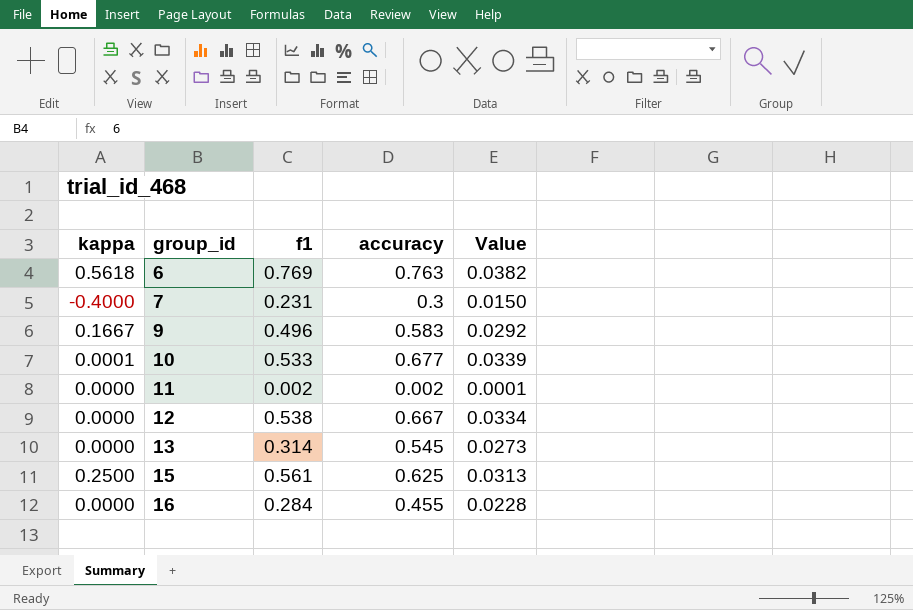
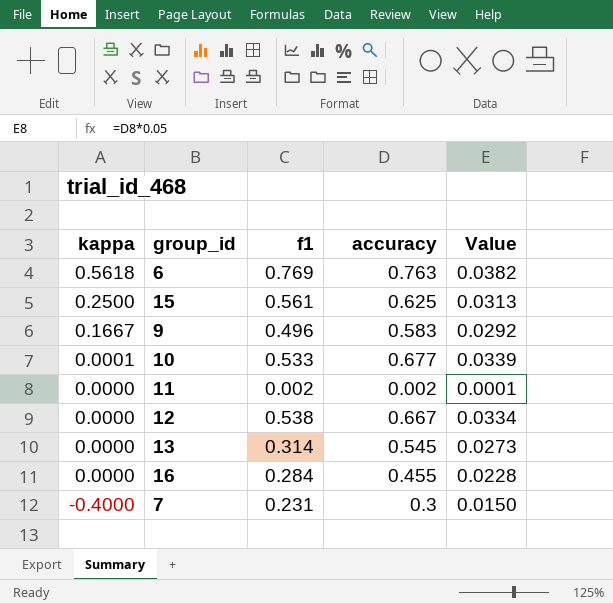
row order: group_id ascending -> kappa descending

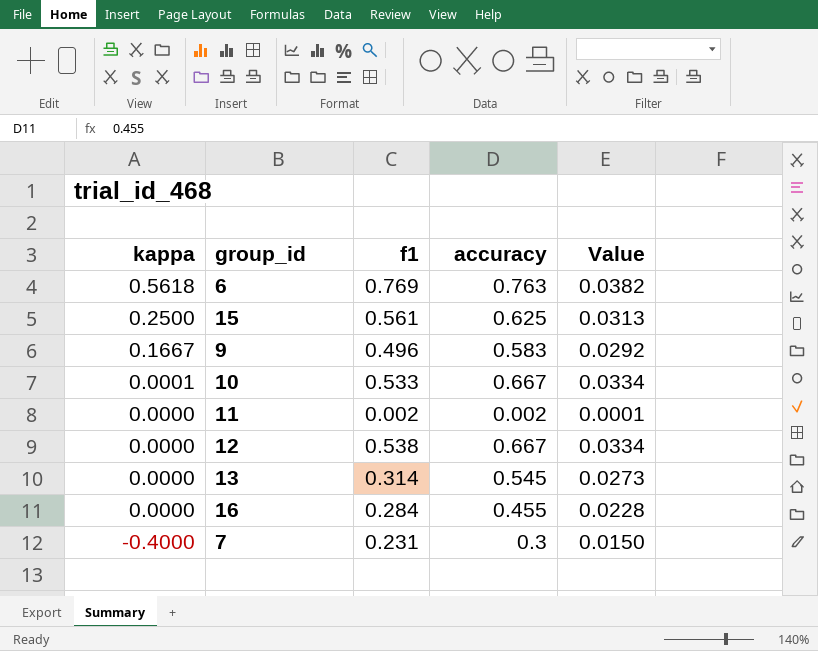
10 | accuracy: 0.677 -> 0.667
10 | Value: 0.0339 -> 0.0334

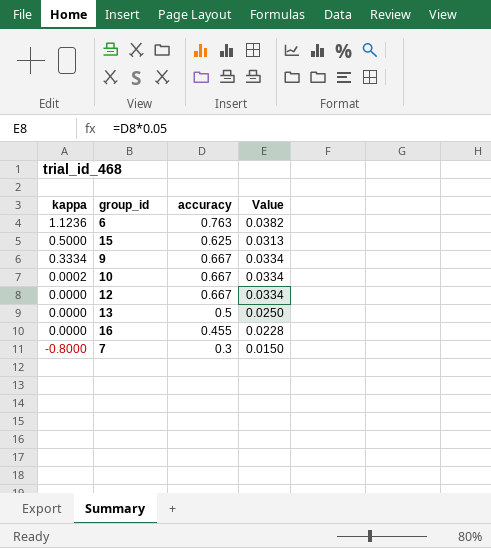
column f1 | position: 3 -> none
row 11: 0.0000 | 0.002 | 0.002 | 0.0001 -> none
6 | kappa: 0.5618 -> 1.1236
15 | kappa: 0.2500 -> 0.5000
9 | kappa: 0.1667 -> 0.3334
9 | accuracy: 0.583 -> 0.667
9 | Value: 0.0292 -> 0.0334
10 | kappa: 0.0001 -> 0.0002
13 | accuracy: 0.545 -> 0.5
13 | Value: 0.0273 -> 0.0250
7 | kappa: -0.4000 -> -0.8000

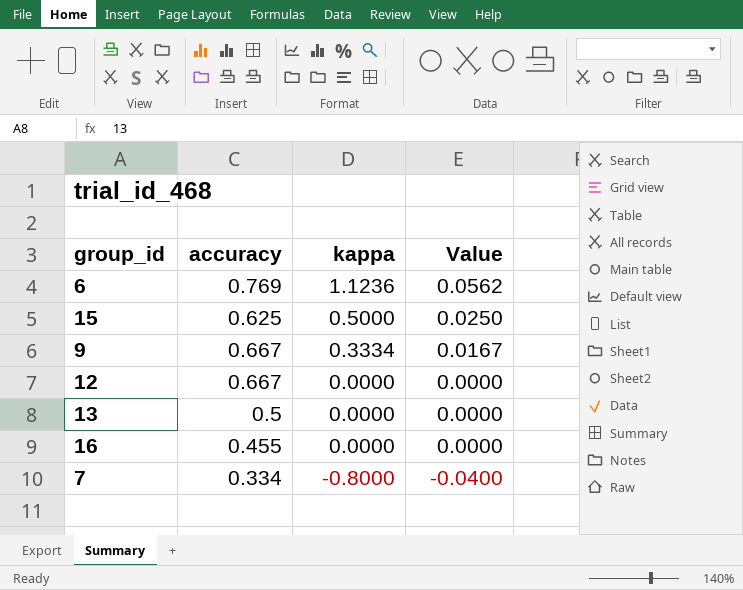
column kappa | position: 1 -> 3
column Value | formula: [accuracy] * 0.05 -> [kappa] * 0.05
row 10: 0.0002 | 0.667 | 0.0334 -> none
6 | accuracy: 0.763 -> 0.769
7 | accuracy: 0.3 -> 0.334

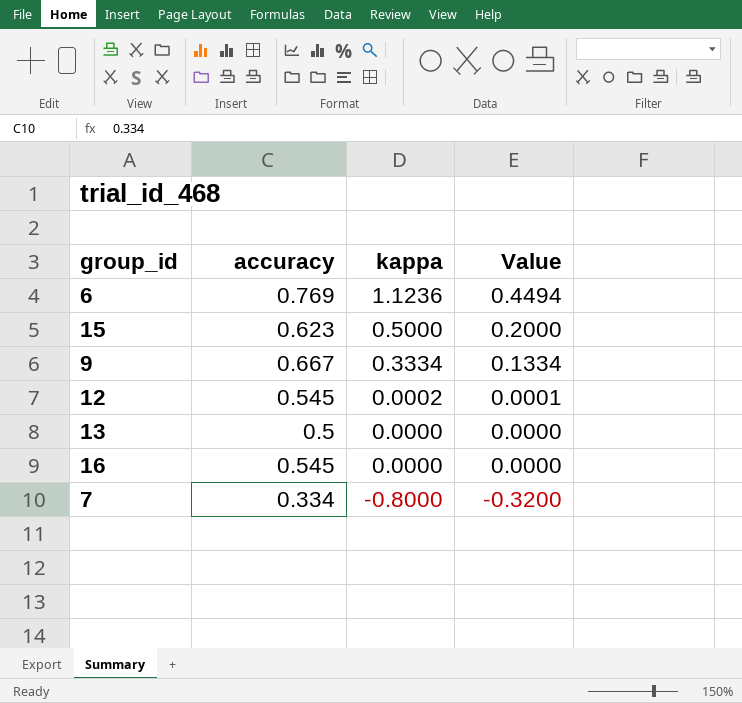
column Value | formula: [kappa] * 0.05 -> [kappa] * 0.4
15 | accuracy: 0.625 -> 0.623
12 | accuracy: 0.667 -> 0.545
12 | kappa: 0.0000 -> 0.0002
16 | accuracy: 0.455 -> 0.545

